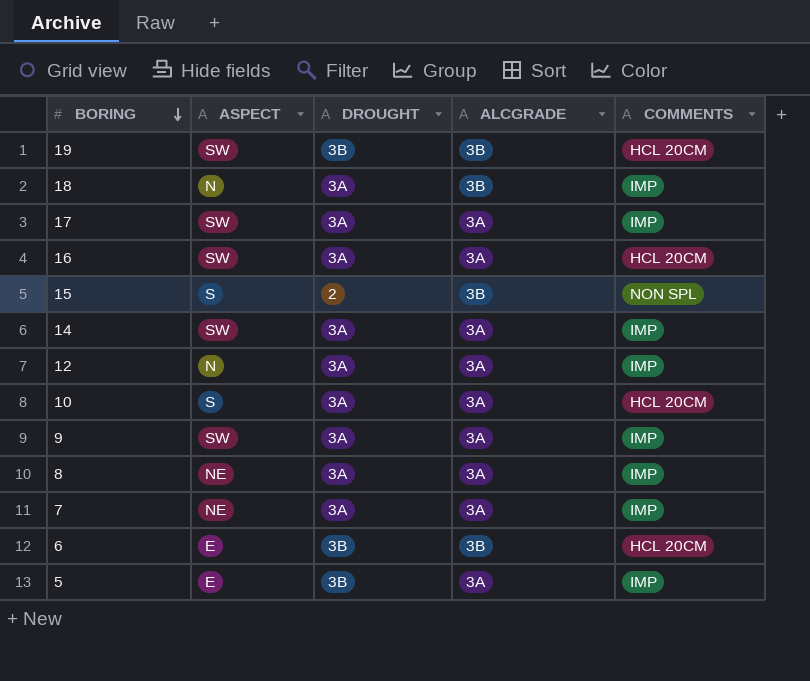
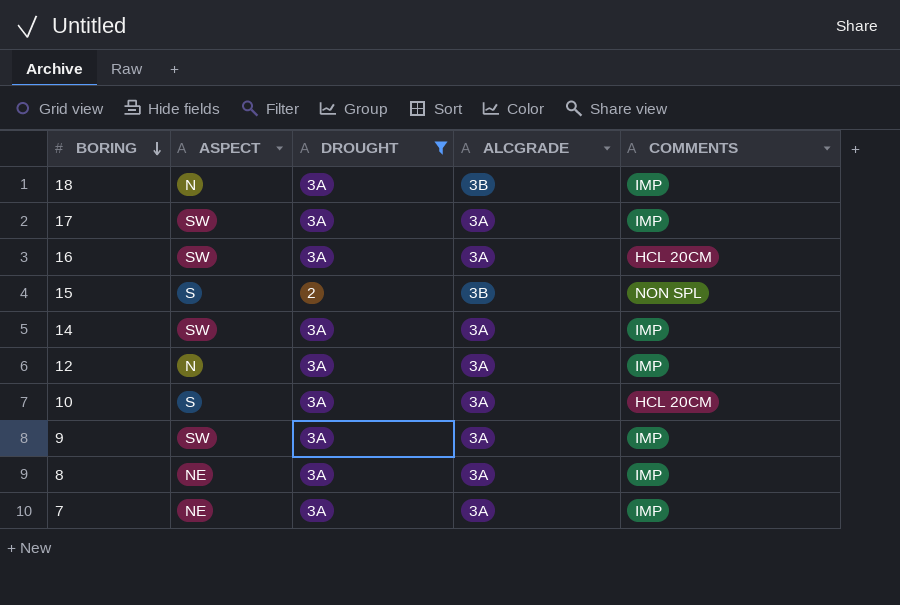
filter: none -> DROUGHT != 3B

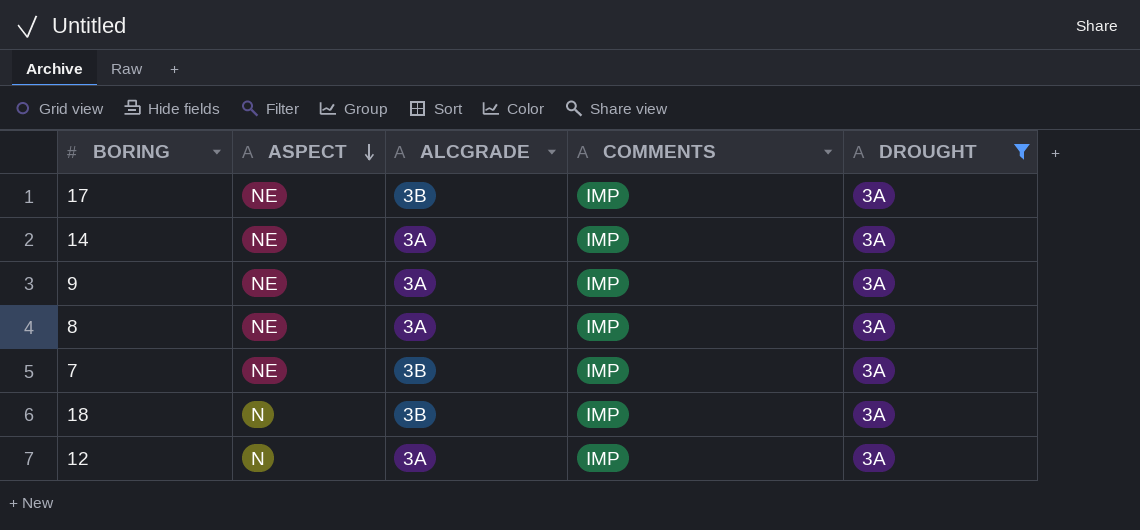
row order: BORING descending -> ASPECT descending
column DROUGHT | position: 3 -> 5
row 16: SW | 3A | 3A | HCL 20CM -> none
row 15: S | 2 | 3B | NON SPL -> none
row 10: S | 3A | 3A | HCL 20CM -> none
17 | ASPECT: SW -> NE
17 | ALCGRADE: 3A -> 3B
14 | ASPECT: SW -> NE
9 | ASPECT: SW -> NE
7 | ALCGRADE: 3A -> 3B

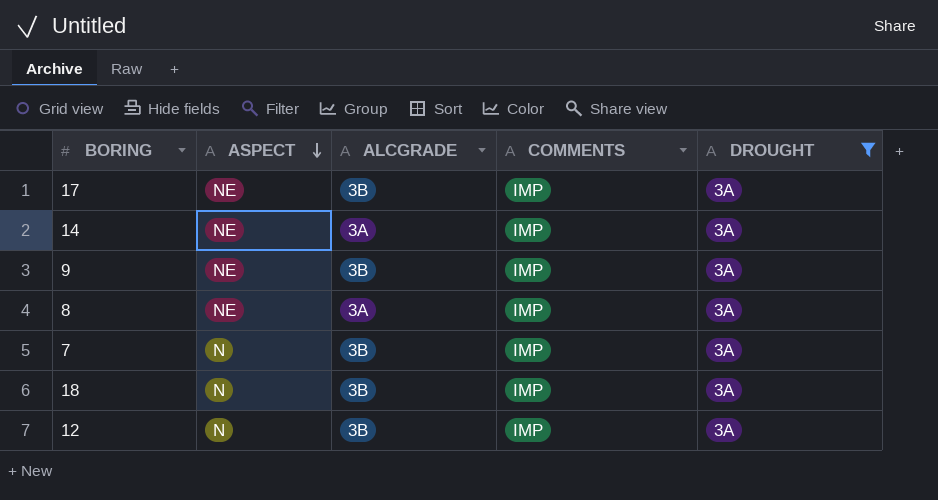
9 | ALCGRADE: 3A -> 3B
7 | ASPECT: NE -> N
12 | ALCGRADE: 3A -> 3B

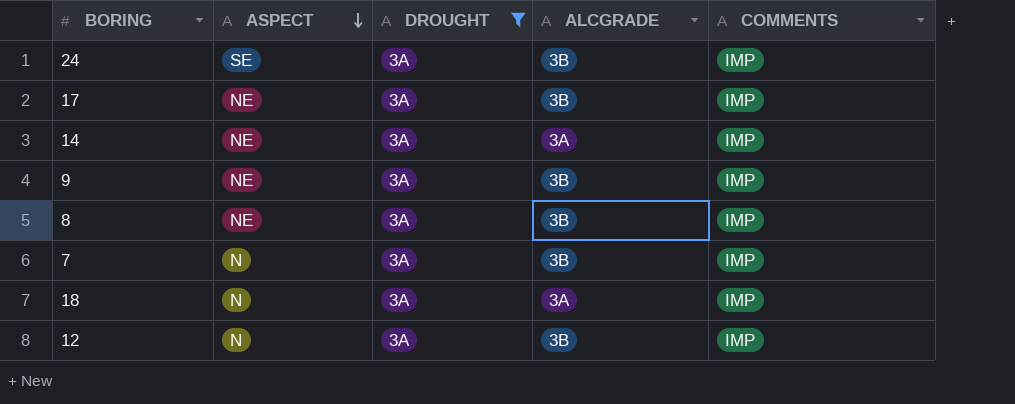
column DROUGHT | position: 5 -> 3
row 24: none -> SE | 3A | 3B | IMP
8 | ALCGRADE: 3A -> 3B
18 | ALCGRADE: 3B -> 3A

